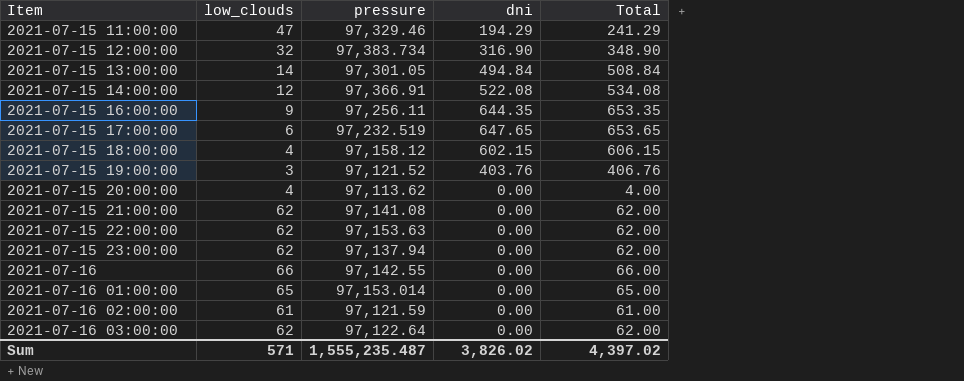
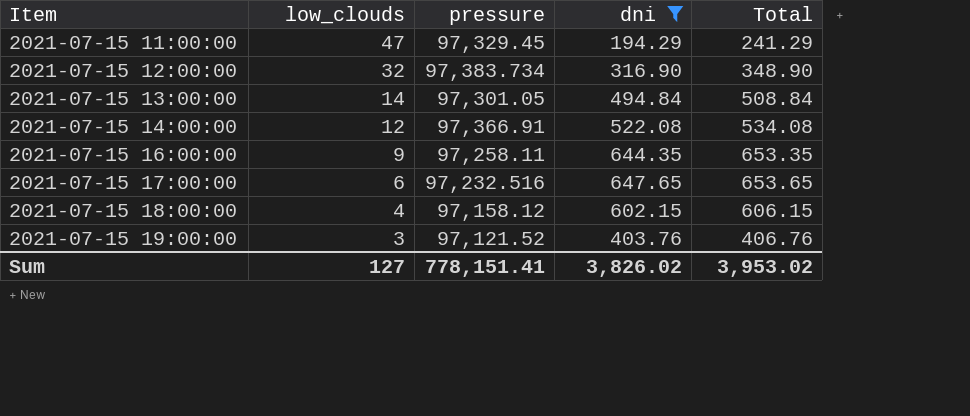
filter: none -> dni != 0.00
2021-07-15 11:00:00 | pressure: 97,329.46 -> 97,329.45
2021-07-15 16:00:00 | pressure: 97,256.11 -> 97,258.11
2021-07-15 17:00:00 | pressure: 97,232.519 -> 97,232.516
Sum | low_clouds: 571 -> 127
Sum | pressure: 1,555,235.487 -> 778,151.41
Sum | Total: 4,397.02 -> 3,953.02

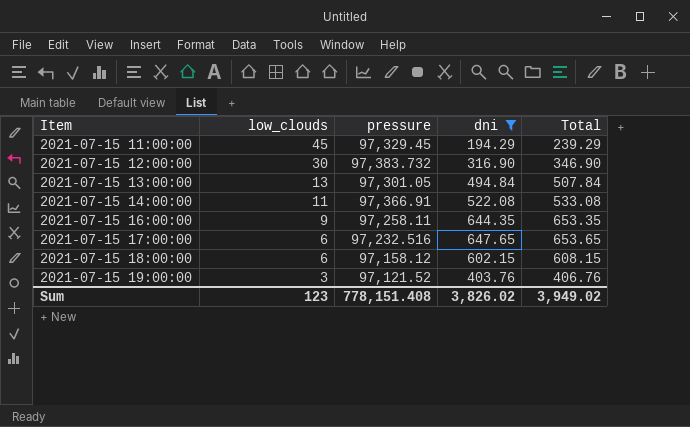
2021-07-15 11:00:00 | low_clouds: 47 -> 45
2021-07-15 11:00:00 | Total: 241.29 -> 239.29
2021-07-15 12:00:00 | low_clouds: 32 -> 30
2021-07-15 12:00:00 | pressure: 97,383.734 -> 97,383.732
2021-07-15 12:00:00 | Total: 348.90 -> 346.90
2021-07-15 13:00:00 | low_clouds: 14 -> 13
2021-07-15 13:00:00 | Total: 508.84 -> 507.84
2021-07-15 14:00:00 | low_clouds: 12 -> 11
2021-07-15 14:00:00 | Total: 534.08 -> 533.08
2021-07-15 18:00:00 | low_clouds: 4 -> 6
2021-07-15 18:00:00 | Total: 606.15 -> 608.15
Sum | low_clouds: 127 -> 123
Sum | pressure: 778,151.41 -> 778,151.408
Sum | Total: 3,953.02 -> 3,949.02

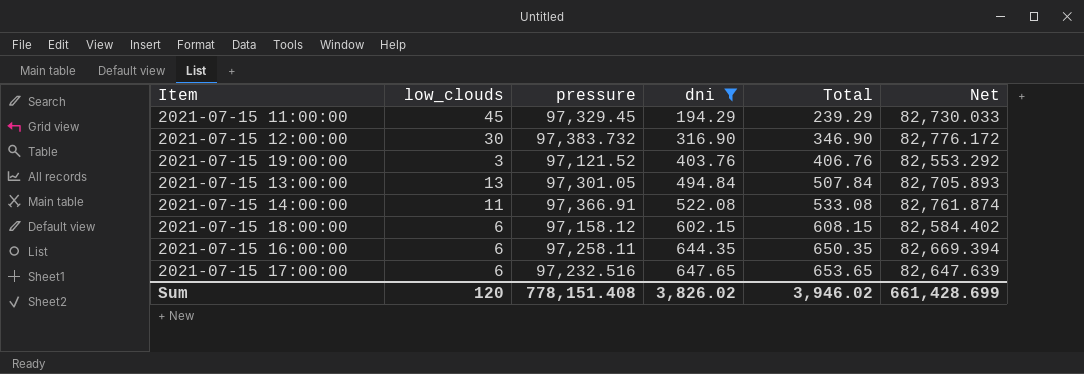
row order: Item ascending -> dni ascending
column Net | formula: none -> [pressure] * 0.85
2021-07-15 16:00:00 | low_clouds: 9 -> 6
2021-07-15 16:00:00 | Total: 653.35 -> 650.35
Sum | low_clouds: 123 -> 120
Sum | Total: 3,949.02 -> 3,946.02

